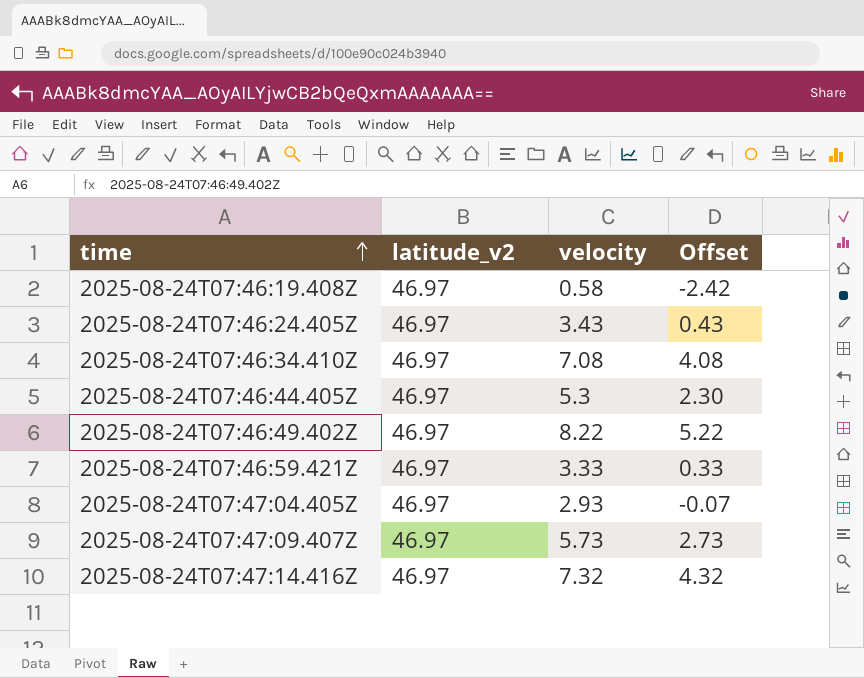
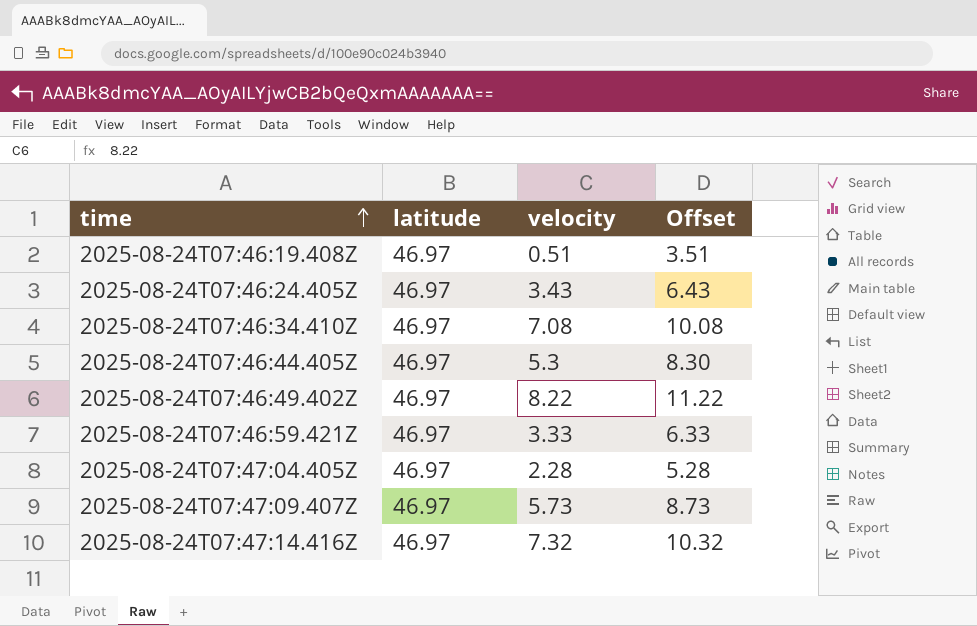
column name: latitude_v2 -> latitude
column Offset | formula: [velocity] - 3 -> [velocity] + 3
2025-08-24T07:46:19.408Z | velocity: 0.58 -> 0.51
2025-08-24T07:47:04.405Z | velocity: 2.93 -> 2.28

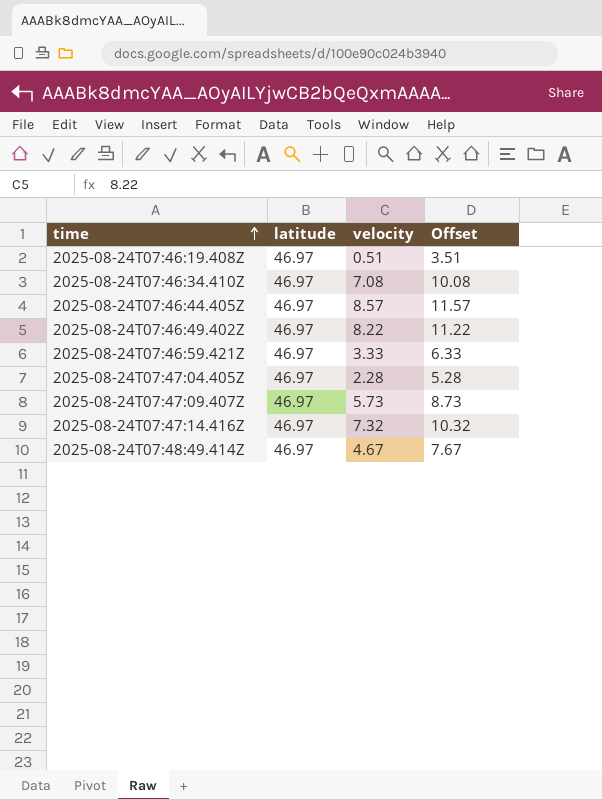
row 2025-08-24T07:46:24.405Z: 46.97 | 3.43 | 6.43 -> none
2025-08-24T07:46:44.405Z | velocity: 5.3 -> 8.57
2025-08-24T07:46:44.405Z | Offset: 8.30 -> 11.57
row 2025-08-24T07:48:49.414Z: none -> 46.97 | 4.67 | 7.67

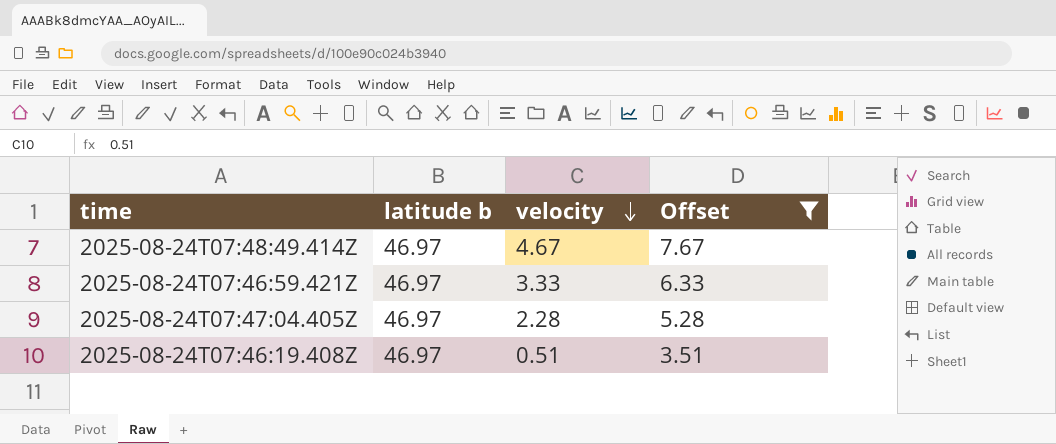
filter: none -> Offset <= 7.67
row order: time ascending -> velocity descending
column name: latitude -> latitude b

